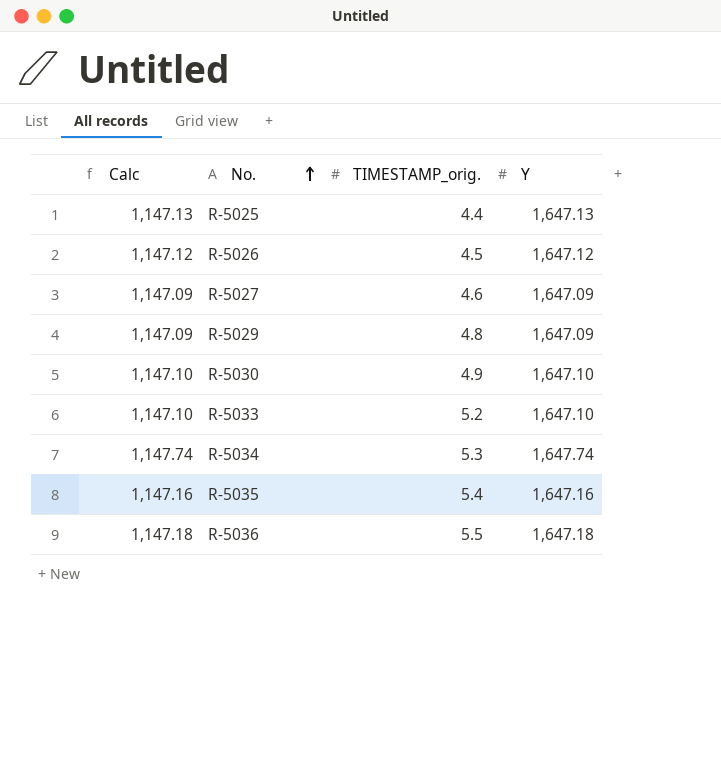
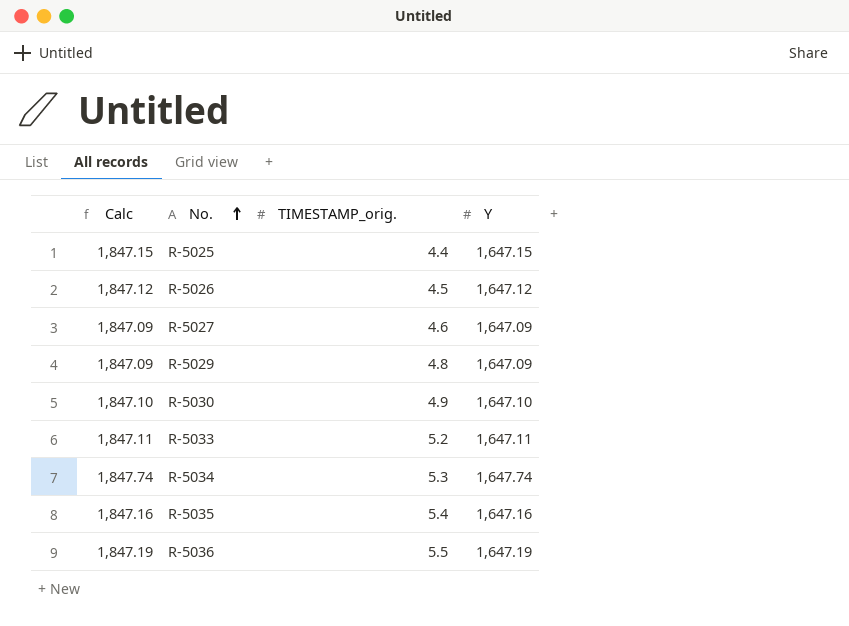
column Calc | formula: [Y] - 500 -> [Y] + 200
R-5025 | Y: 1,647.13 -> 1,647.15
R-5033 | Y: 1,647.10 -> 1,647.11
R-5036 | Y: 1,647.18 -> 1,647.19

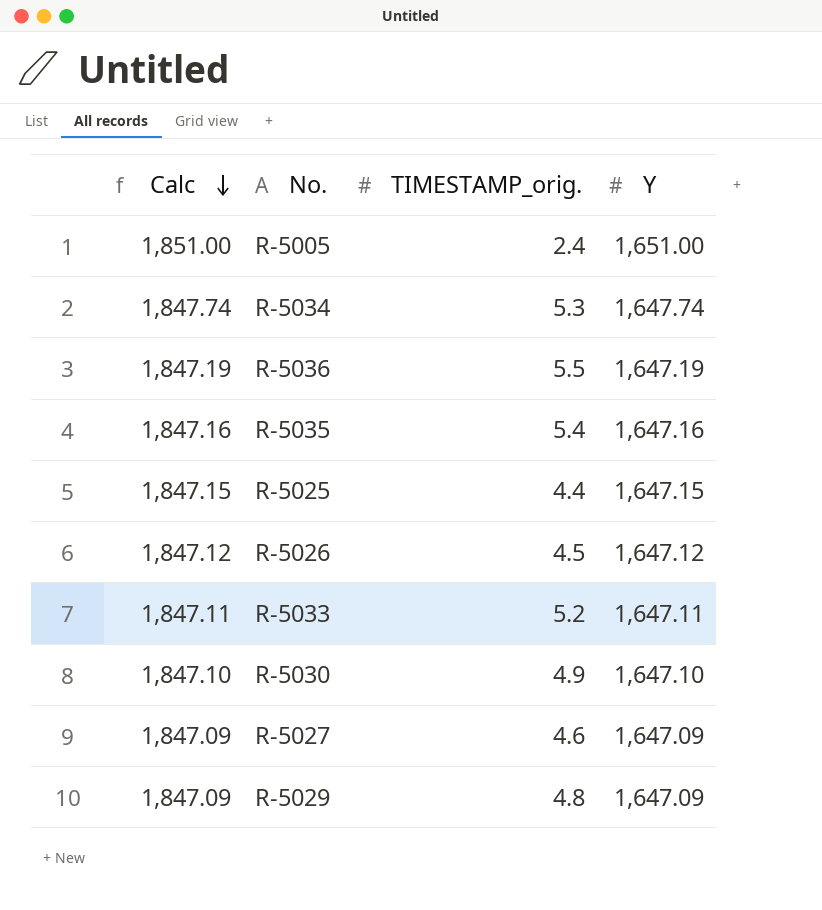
row order: No. ascending -> Calc descending
row R-5005: none -> 1,851.00 | 2.4 | 1,651.00

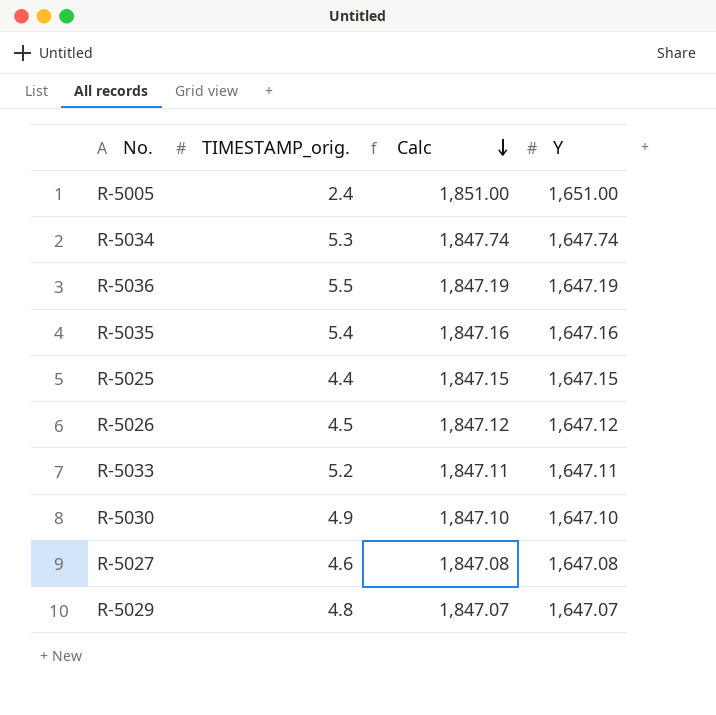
column Calc | position: 1 -> 3
R-5027 | Calc: 1,847.09 -> 1,847.08
R-5027 | Y: 1,647.09 -> 1,647.08
R-5029 | Calc: 1,847.09 -> 1,847.07
R-5029 | Y: 1,647.09 -> 1,647.07

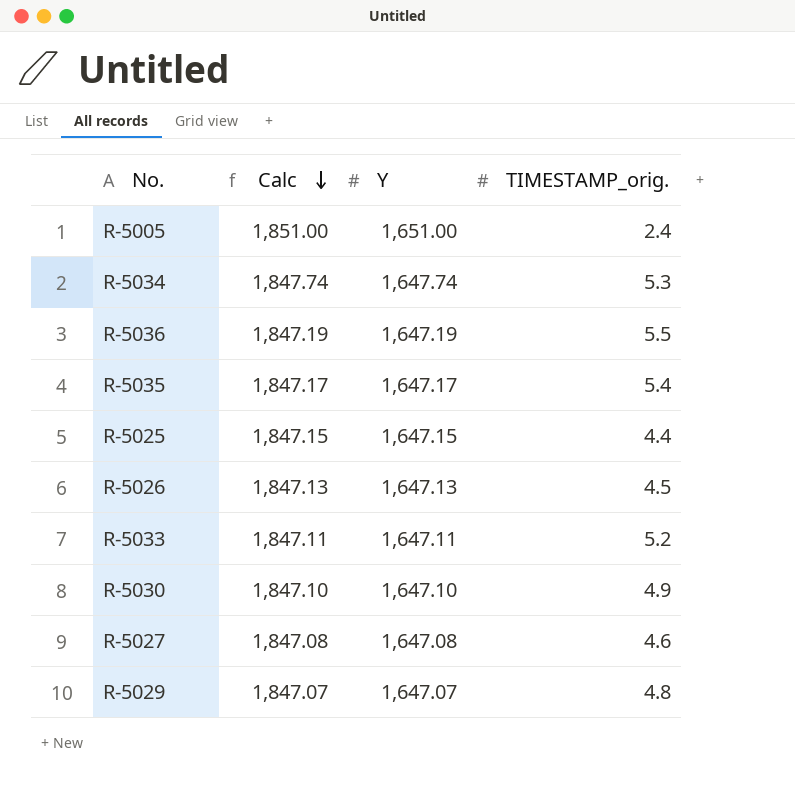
column TIMESTAMP_orig. | position: 2 -> 4
R-5035 | Calc: 1,847.16 -> 1,847.17
R-5035 | Y: 1,647.16 -> 1,647.17
R-5026 | Calc: 1,847.12 -> 1,847.13
R-5026 | Y: 1,647.12 -> 1,647.13

